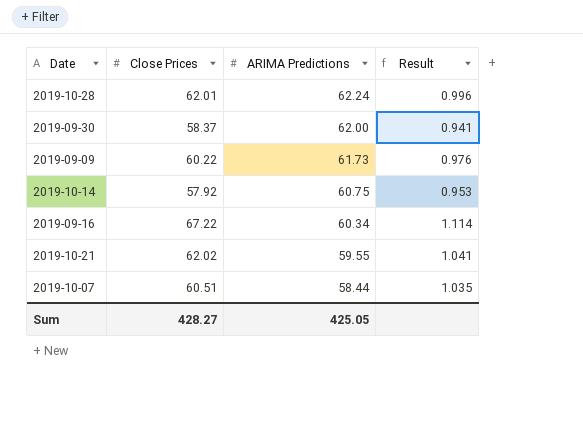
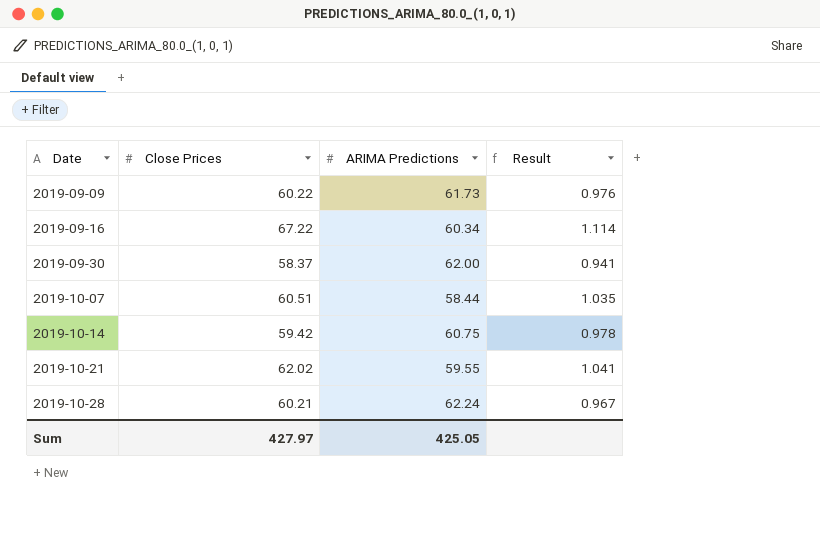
row order: ARIMA Predictions descending -> Date ascending
2019-10-14 | Close Prices: 57.92 -> 59.42
2019-10-14 | Result: 0.953 -> 0.978
2019-10-28 | Close Prices: 62.01 -> 60.21
2019-10-28 | Result: 0.996 -> 0.967
Sum | Close Prices: 428.27 -> 427.97

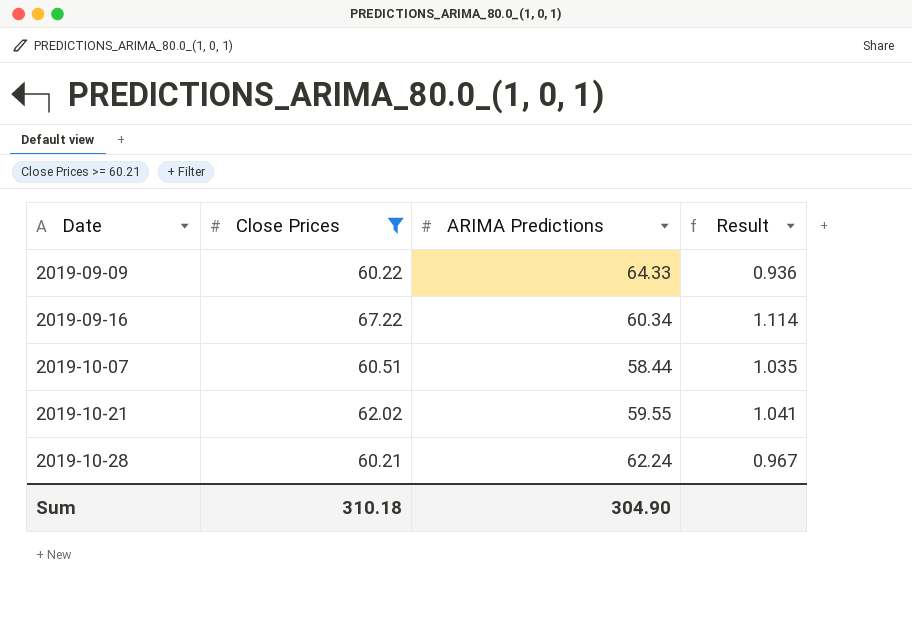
filter: none -> Close Prices >= 60.21
2019-09-09 | ARIMA Predictions: 61.73 -> 64.33
2019-09-09 | Result: 0.976 -> 0.936
Sum | Close Prices: 427.97 -> 310.18
Sum | ARIMA Predictions: 425.05 -> 304.90

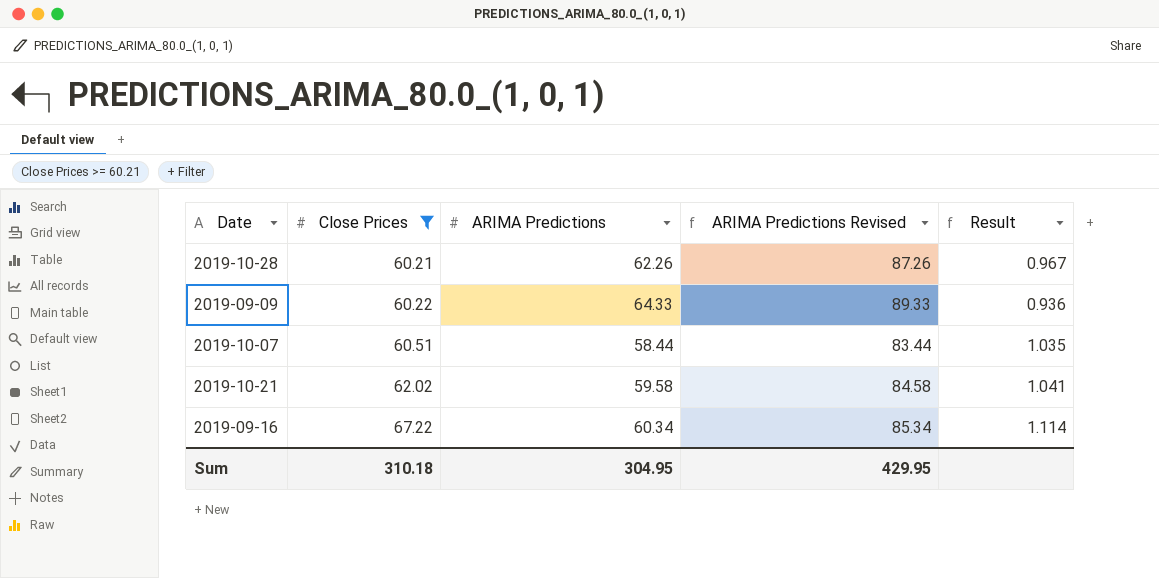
row order: Date ascending -> Close Prices ascending
column ARIMA Predictions Revised | formula: none -> [ARIMA Predictions] + 25
2019-10-28 | ARIMA Predictions: 62.24 -> 62.26
2019-10-21 | ARIMA Predictions: 59.55 -> 59.58
Sum | ARIMA Predictions: 304.90 -> 304.95

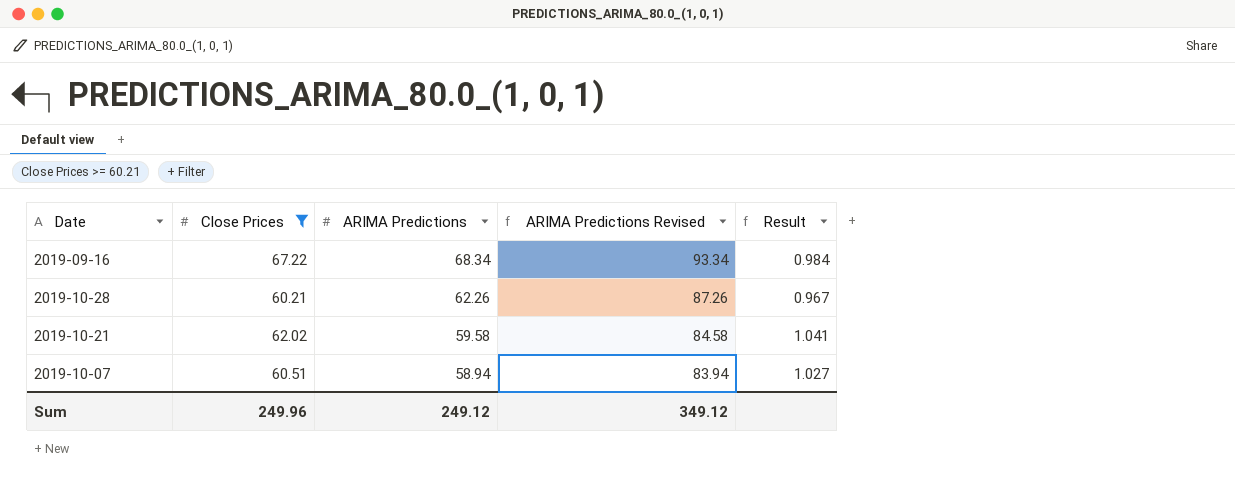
row order: Close Prices ascending -> ARIMA Predictions descending
row 2019-09-09: 60.22 | 64.33 | 89.33 | 0.936 -> none
2019-09-16 | ARIMA Predictions: 60.34 -> 68.34
2019-09-16 | ARIMA Predictions Revised: 85.34 -> 93.34
2019-09-16 | Result: 1.114 -> 0.984
2019-10-07 | ARIMA Predictions: 58.44 -> 58.94
2019-10-07 | ARIMA Predictions Revised: 83.44 -> 83.94
2019-10-07 | Result: 1.035 -> 1.027
Sum | Close Prices: 310.18 -> 249.96
Sum | ARIMA Predictions: 304.95 -> 249.12
Sum | ARIMA Predictions Revised: 429.95 -> 349.12

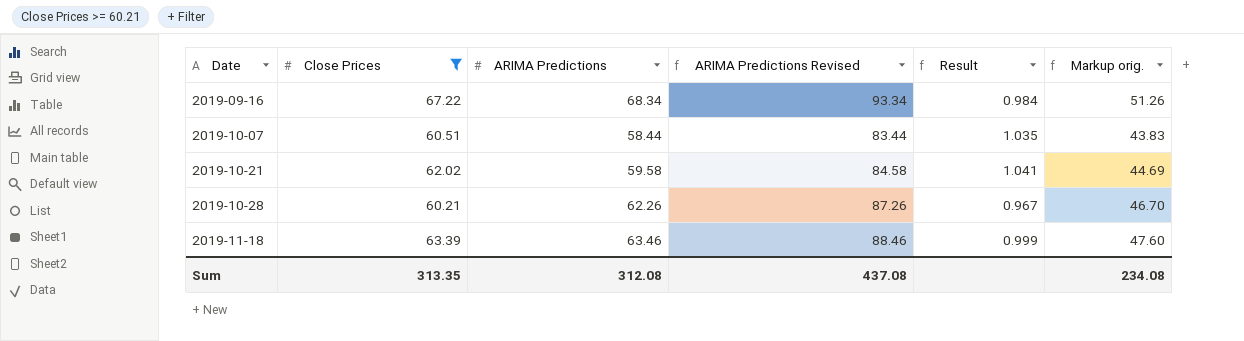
row order: ARIMA Predictions descending -> Date ascending
column Markup orig. | formula: none -> [ARIMA Predictions] * 0.75
2019-10-07 | ARIMA Predictions: 58.94 -> 58.44
2019-10-07 | ARIMA Predictions Revised: 83.94 -> 83.44
2019-10-07 | Result: 1.027 -> 1.035
row 2019-11-18: none -> 63.39 | 63.46 | 88.46 | 0.999 | 47.60
Sum | Close Prices: 249.96 -> 313.35
Sum | ARIMA Predictions: 249.12 -> 312.08
Sum | ARIMA Predictions Revised: 349.12 -> 437.08

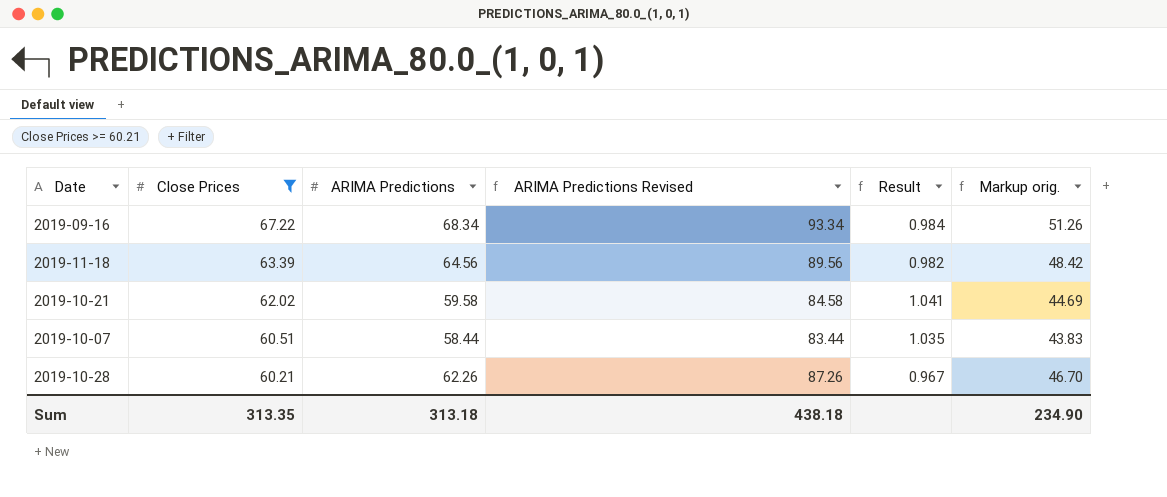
row order: Date ascending -> Close Prices descending
2019-11-18 | ARIMA Predictions: 63.46 -> 64.56
2019-11-18 | ARIMA Predictions Revised: 88.46 -> 89.56
2019-11-18 | Result: 0.999 -> 0.982
2019-11-18 | Markup orig.: 47.60 -> 48.42
Sum | ARIMA Predictions: 312.08 -> 313.18
Sum | ARIMA Predictions Revised: 437.08 -> 438.18
Sum | Markup orig.: 234.08 -> 234.90

